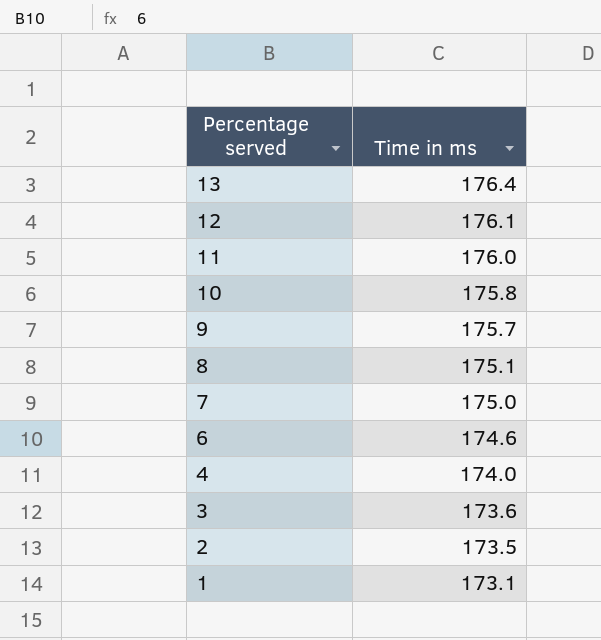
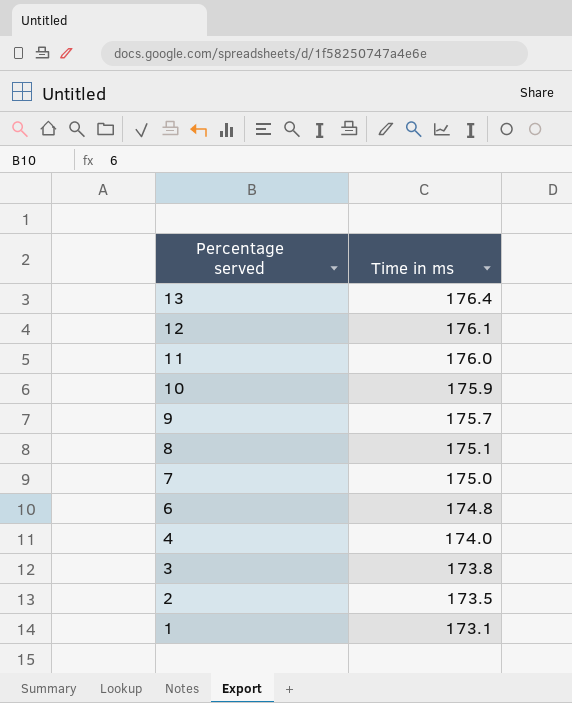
10 | Time in ms: 175.8 -> 175.9
6 | Time in ms: 174.6 -> 174.8
3 | Time in ms: 173.6 -> 173.8

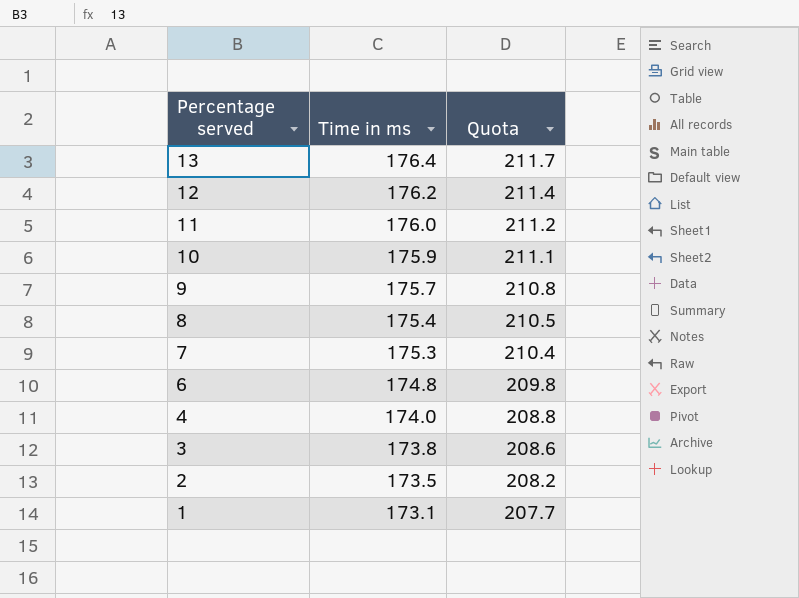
column Quota | formula: none -> [Time in ms] * 1.2
12 | Time in ms: 176.1 -> 176.2
8 | Time in ms: 175.1 -> 175.4
7 | Time in ms: 175.0 -> 175.3

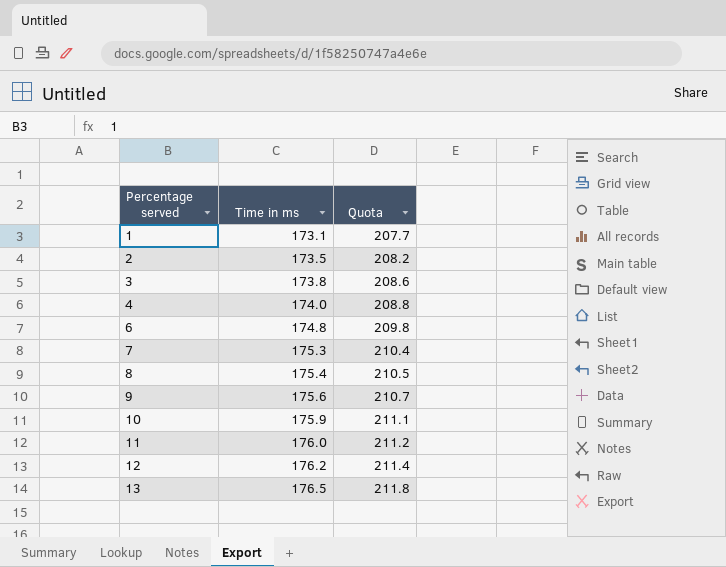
row order: Percentage served descending -> Percentage served ascending
9 | Time in ms: 175.7 -> 175.6
9 | Quota: 210.8 -> 210.7
13 | Time in ms: 176.4 -> 176.5
13 | Quota: 211.7 -> 211.8

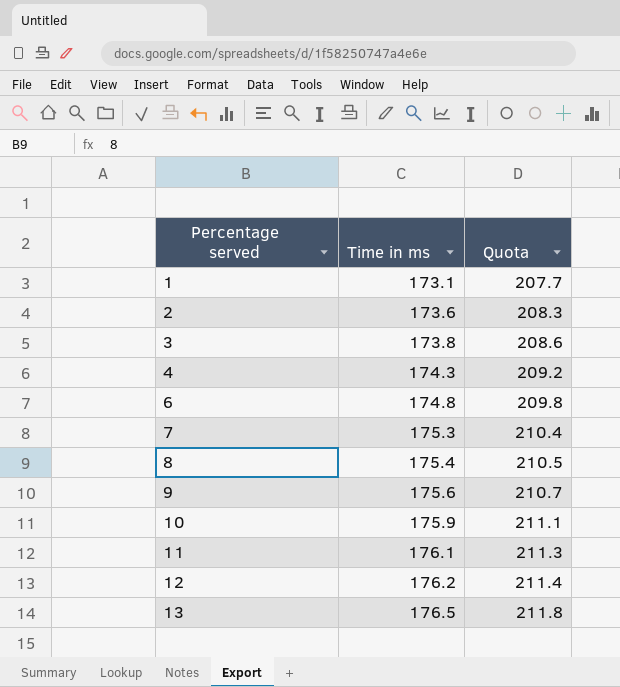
2 | Time in ms: 173.5 -> 173.6
2 | Quota: 208.2 -> 208.3
4 | Time in ms: 174.0 -> 174.3
4 | Quota: 208.8 -> 209.2
11 | Time in ms: 176.0 -> 176.1
11 | Quota: 211.2 -> 211.3

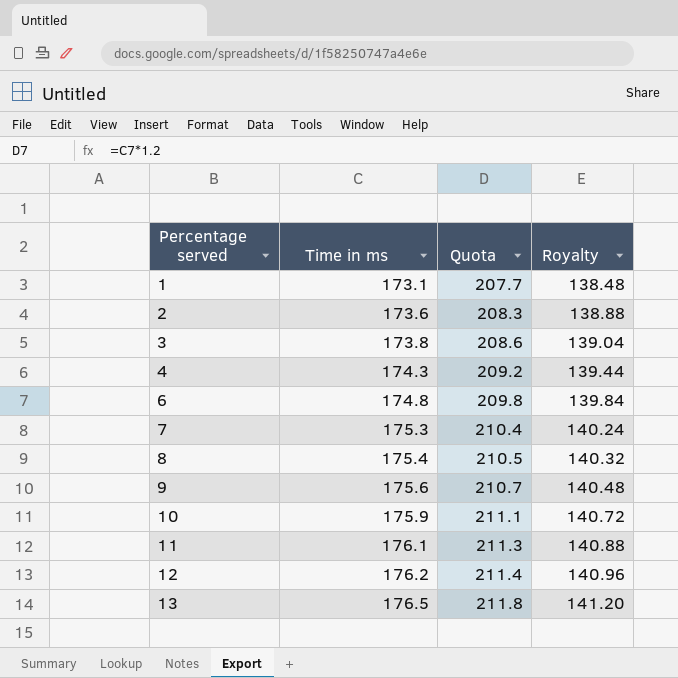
column Royalty | formula: none -> [Time in ms] * 0.8

